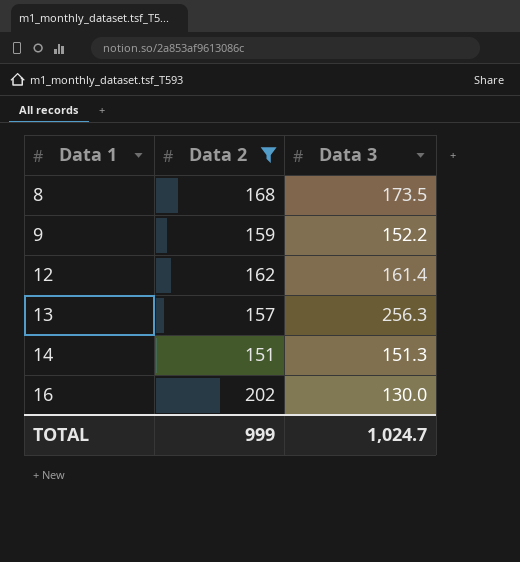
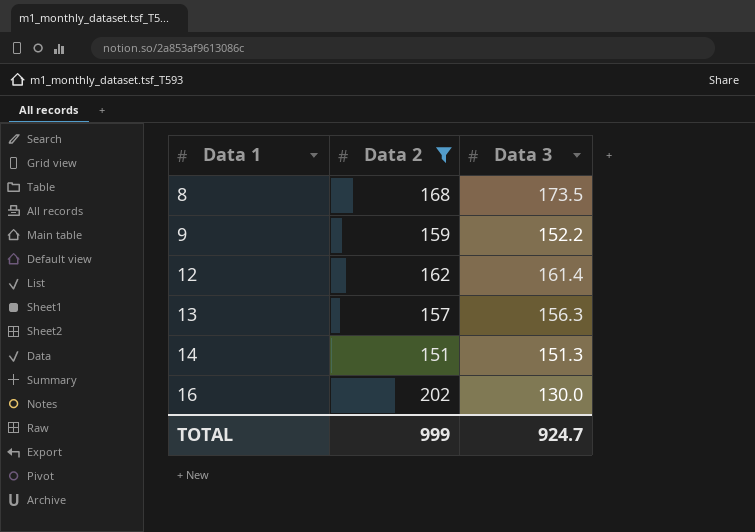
13 | Data 3: 256.3 -> 156.3
TOTAL | Data 3: 1,024.7 -> 924.7

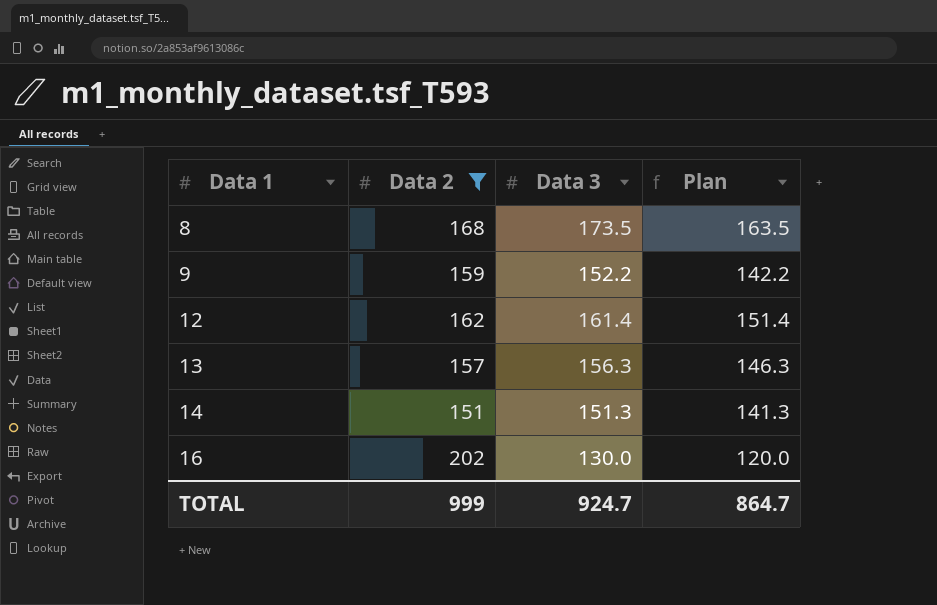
column Plan | formula: none -> [Data 3] - 10

